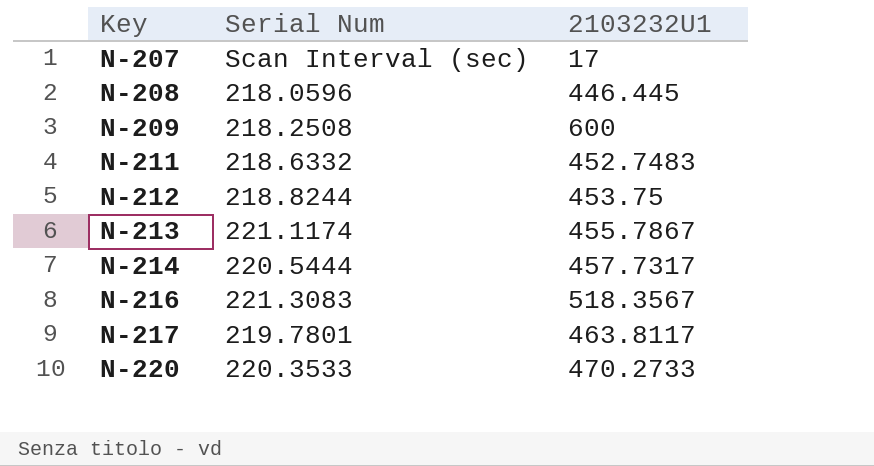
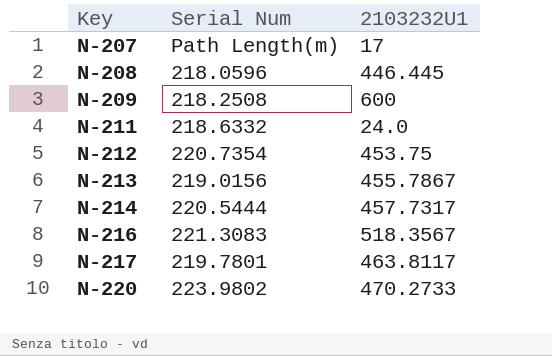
N-207 | Serial Num: Scan Interval (sec) -> Path Length(m)
N-211 | 2103232U1: 452.7483 -> 24.0
N-212 | Serial Num: 218.8244 -> 220.7354
N-213 | Serial Num: 221.1174 -> 219.0156
N-220 | Serial Num: 220.3533 -> 223.9802

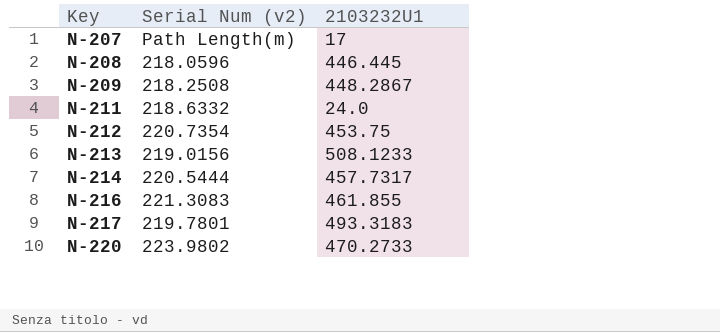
column name: Serial Num -> Serial Num (v2)
N-209 | 2103232U1: 600 -> 448.2867
N-213 | 2103232U1: 455.7867 -> 508.1233
N-216 | 2103232U1: 518.3567 -> 461.855
N-217 | 2103232U1: 463.8117 -> 493.3183

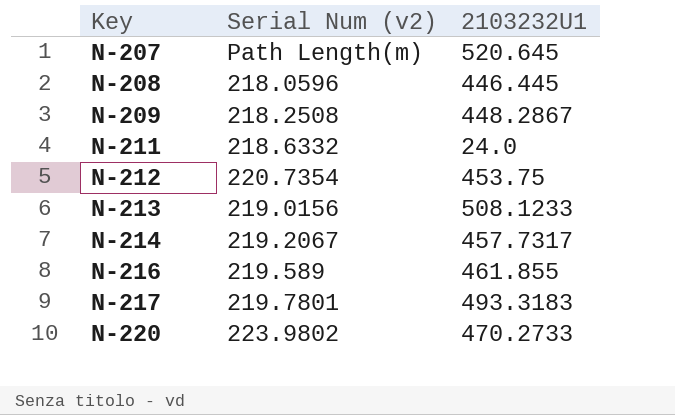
N-207 | 2103232U1: 17 -> 520.645
N-214 | Serial Num (v2): 220.5444 -> 219.2067
N-216 | Serial Num (v2): 221.3083 -> 219.589

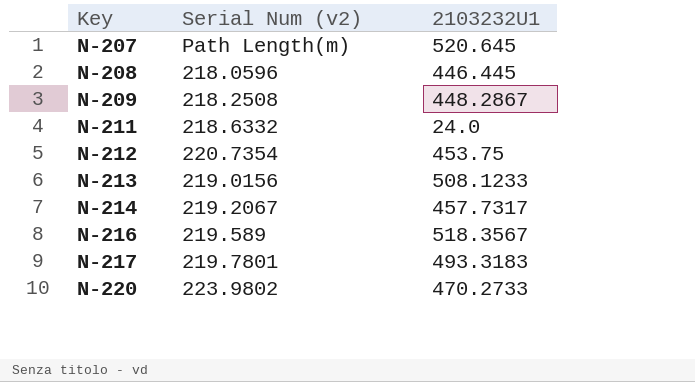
N-216 | 2103232U1: 461.855 -> 518.3567

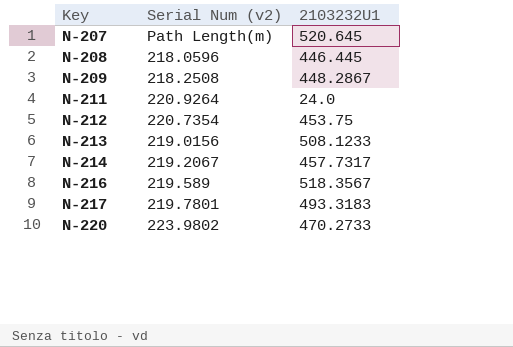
N-211 | Serial Num (v2): 218.6332 -> 220.9264

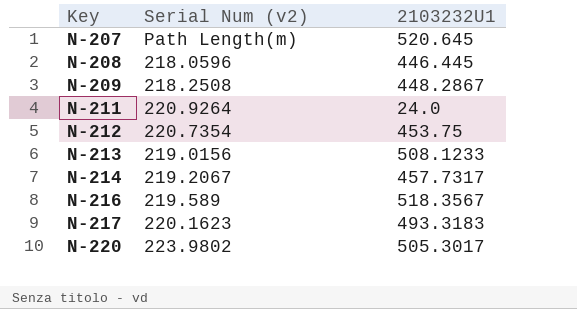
N-217 | Serial Num (v2): 219.7801 -> 220.1623
N-220 | 2103232U1: 470.2733 -> 505.3017

